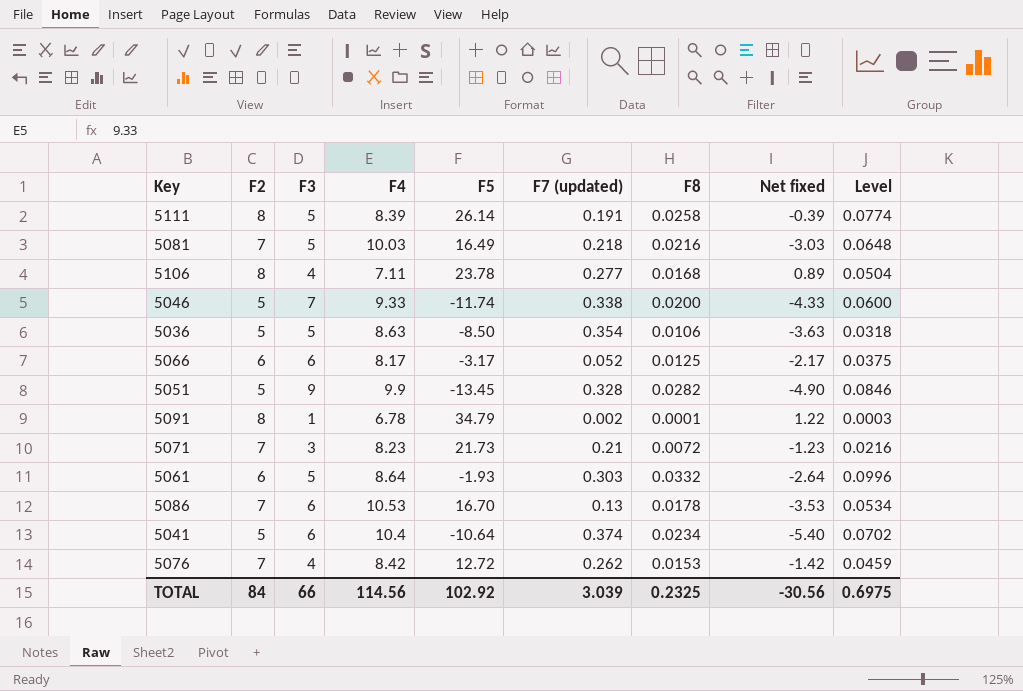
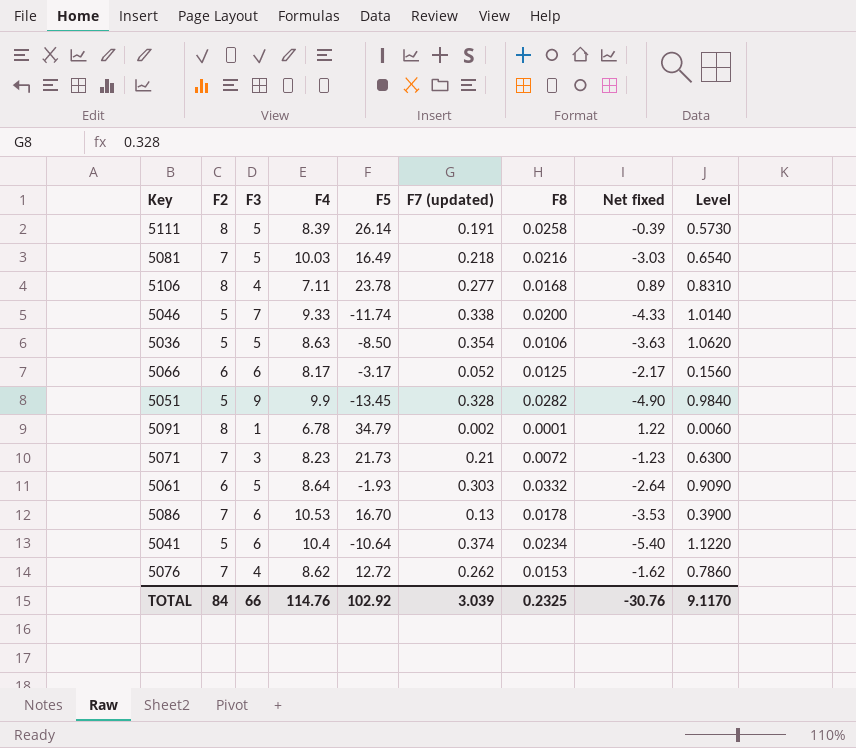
column Level | formula: [F8] * 3 -> [F7 (updated)] * 3
5076 | F4: 8.42 -> 8.62
5076 | Net fixed: -1.42 -> -1.62
TOTAL | F4: 114.56 -> 114.76
TOTAL | Net fixed: -30.56 -> -30.76
TOTAL | Level: 0.6975 -> 9.1170

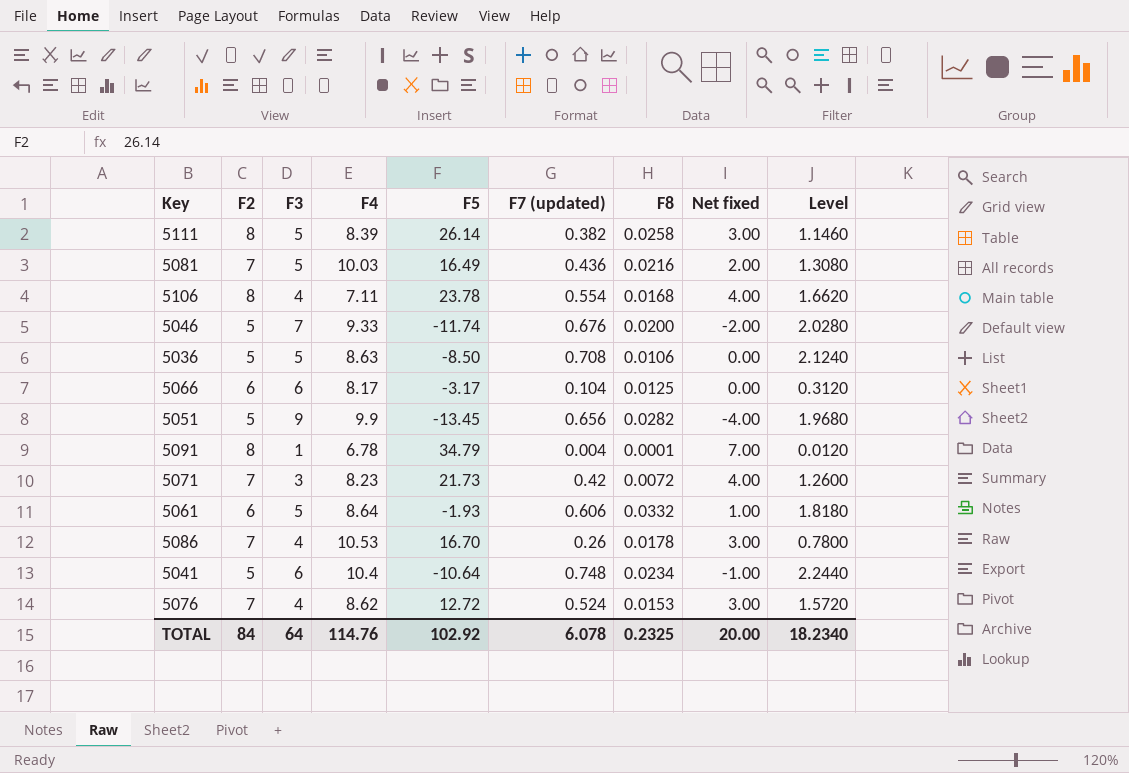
column Net fixed | formula: [F2] - [F4] -> [F2] - [F3]
5111 | F7 (updated): 0.191 -> 0.382
5111 | Level: 0.5730 -> 1.1460
5081 | F7 (updated): 0.218 -> 0.436
5081 | Level: 0.6540 -> 1.3080
5106 | F7 (updated): 0.277 -> 0.554
5106 | Level: 0.8310 -> 1.6620
5046 | F7 (updated): 0.338 -> 0.676
5046 | Level: 1.0140 -> 2.0280
5036 | F7 (updated): 0.354 -> 0.708
5036 | Level: 1.0620 -> 2.1240
5066 | F7 (updated): 0.052 -> 0.104
5066 | Level: 0.1560 -> 0.3120
5051 | F7 (updated): 0.328 -> 0.656
5051 | Level: 0.9840 -> 1.9680
5091 | F7 (updated): 0.002 -> 0.004
5091 | Level: 0.0060 -> 0.0120
5071 | F7 (updated): 0.21 -> 0.42
5071 | Level: 0.6300 -> 1.2600
5061 | F7 (updated): 0.303 -> 0.606
5061 | Level: 0.9090 -> 1.8180
5086 | F3: 6 -> 4
5086 | F7 (updated): 0.13 -> 0.26
5086 | Level: 0.3900 -> 0.7800
5041 | F7 (updated): 0.374 -> 0.748
5041 | Level: 1.1220 -> 2.2440
5076 | F7 (updated): 0.262 -> 0.524
5076 | Level: 0.7860 -> 1.5720
TOTAL | F3: 66 -> 64
TOTAL | F7 (updated): 3.039 -> 6.078
TOTAL | Net fixed: -30.76 -> 20.00
TOTAL | Level: 9.1170 -> 18.2340

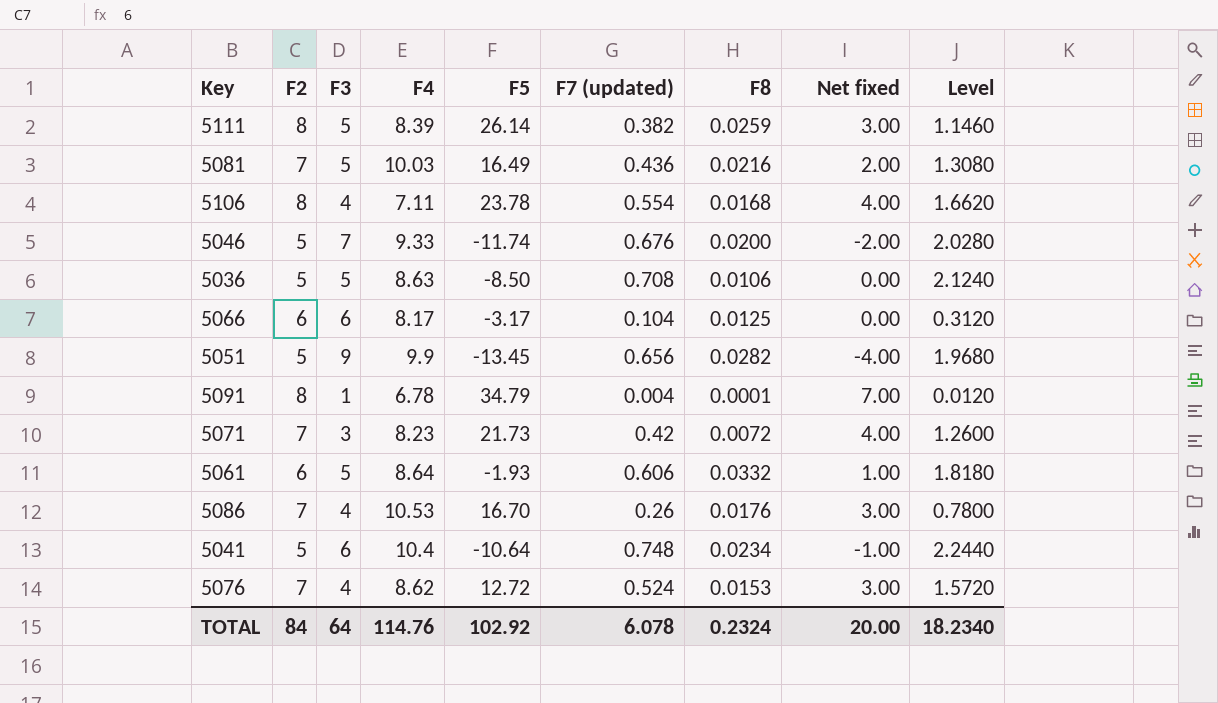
5111 | F8: 0.0258 -> 0.0259
5086 | F8: 0.0178 -> 0.0176
TOTAL | F8: 0.2325 -> 0.2324

